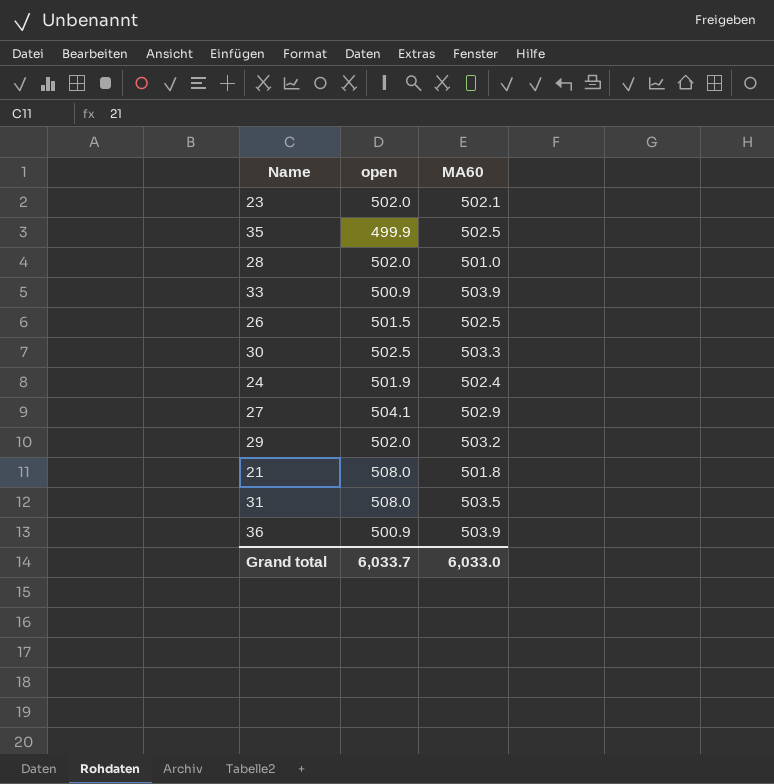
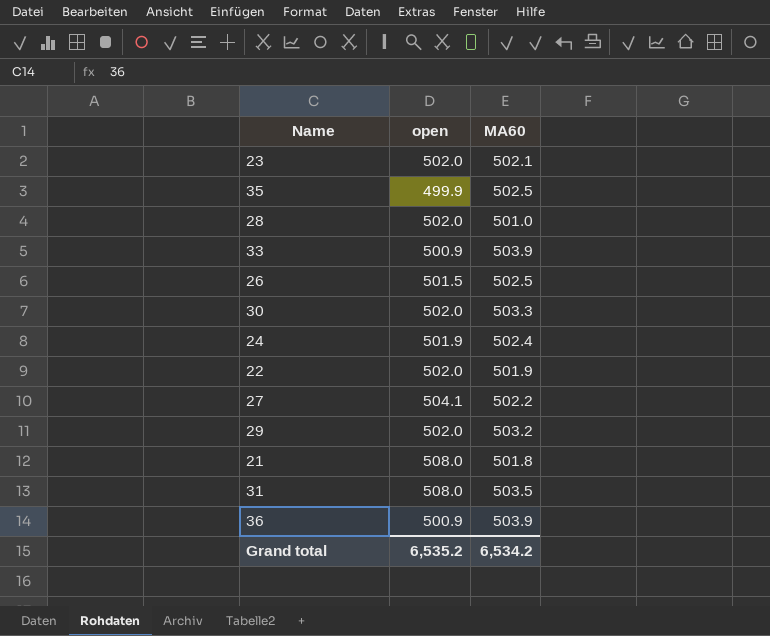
30 | open: 502.5 -> 502.0
row 22: none -> 502.0 | 501.9
27 | MA60: 502.9 -> 502.2
Grand total | open: 6,033.7 -> 6,535.2
Grand total | MA60: 6,033.0 -> 6,534.2

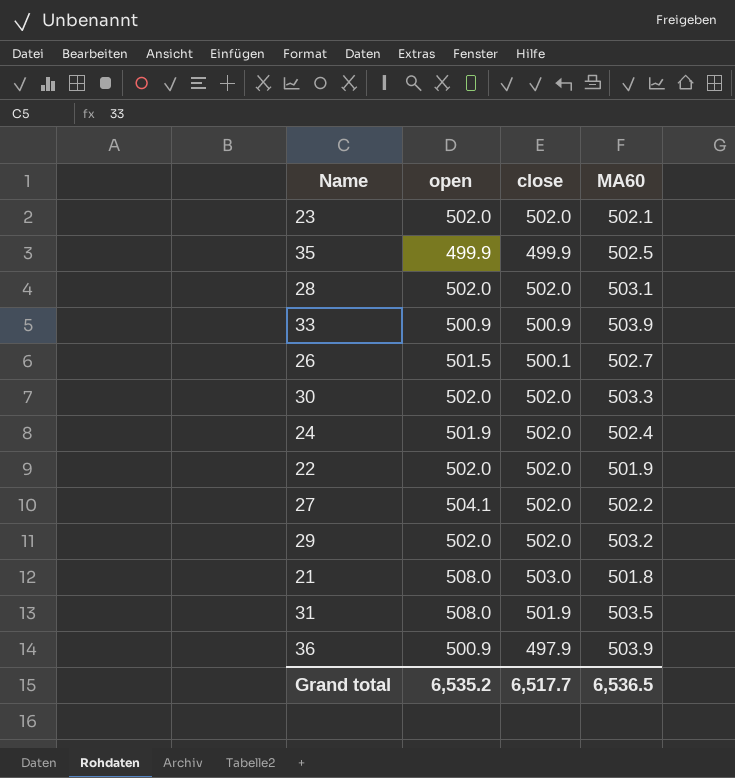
column close | position: none -> 3
28 | MA60: 501.0 -> 503.1
26 | MA60: 502.5 -> 502.7
Grand total | MA60: 6,534.2 -> 6,536.5

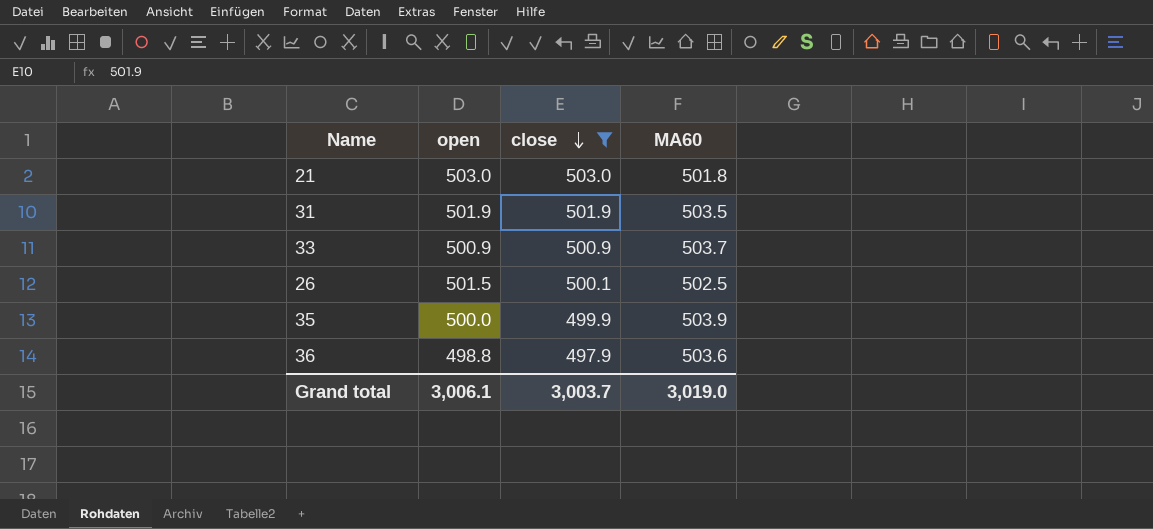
filter: none -> close != 502.0
row order: none -> close descending
21 | open: 508.0 -> 503.0
31 | open: 508.0 -> 501.9
33 | MA60: 503.9 -> 503.7
26 | MA60: 502.7 -> 502.5
35 | open: 499.9 -> 500.0
35 | MA60: 502.5 -> 503.9
36 | open: 500.9 -> 498.8
36 | MA60: 503.9 -> 503.6
Grand total | open: 6,535.2 -> 3,006.1
Grand total | close: 6,517.7 -> 3,003.7
Grand total | MA60: 6,536.5 -> 3,019.0

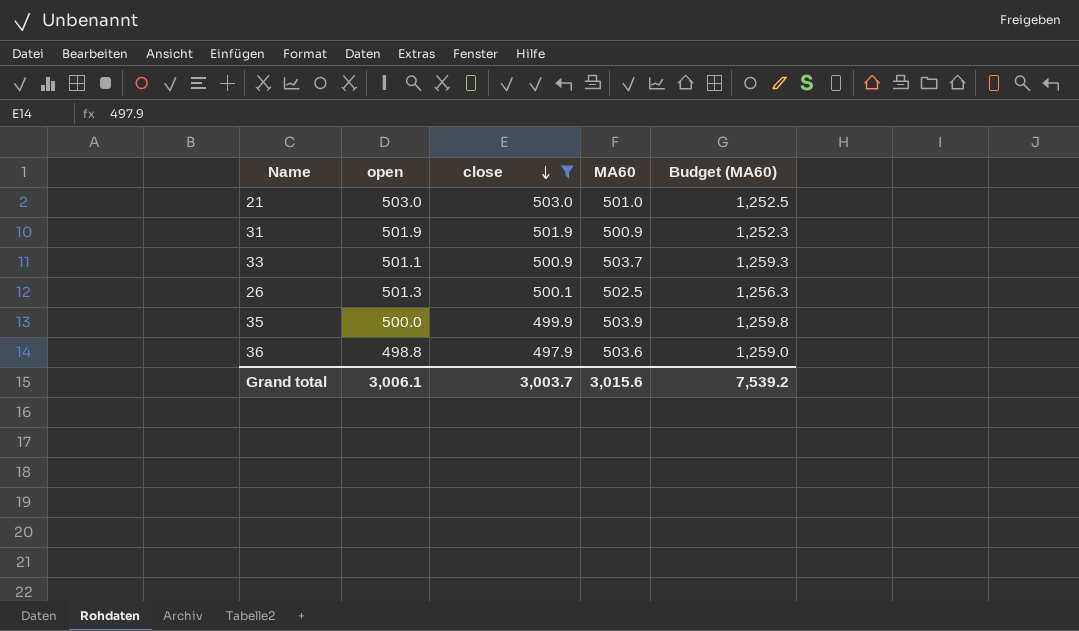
column Budget (MA60) | formula: none -> [MA60] * 2.5
21 | MA60: 501.8 -> 501.0
31 | MA60: 503.5 -> 500.9
33 | open: 500.9 -> 501.1
26 | open: 501.5 -> 501.3
Grand total | MA60: 3,019.0 -> 3,015.6

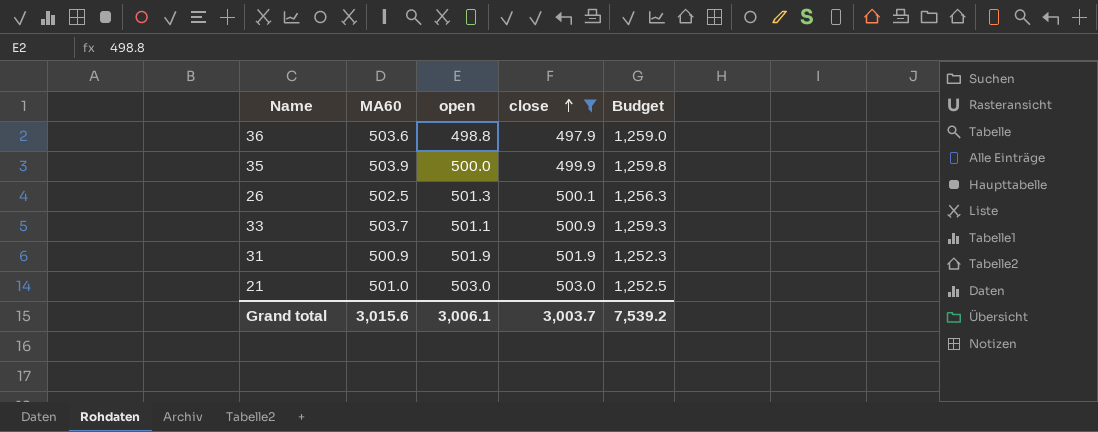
row order: close descending -> close ascending
column MA60 | position: 4 -> 2
column name: Budget (MA60) -> Budget

